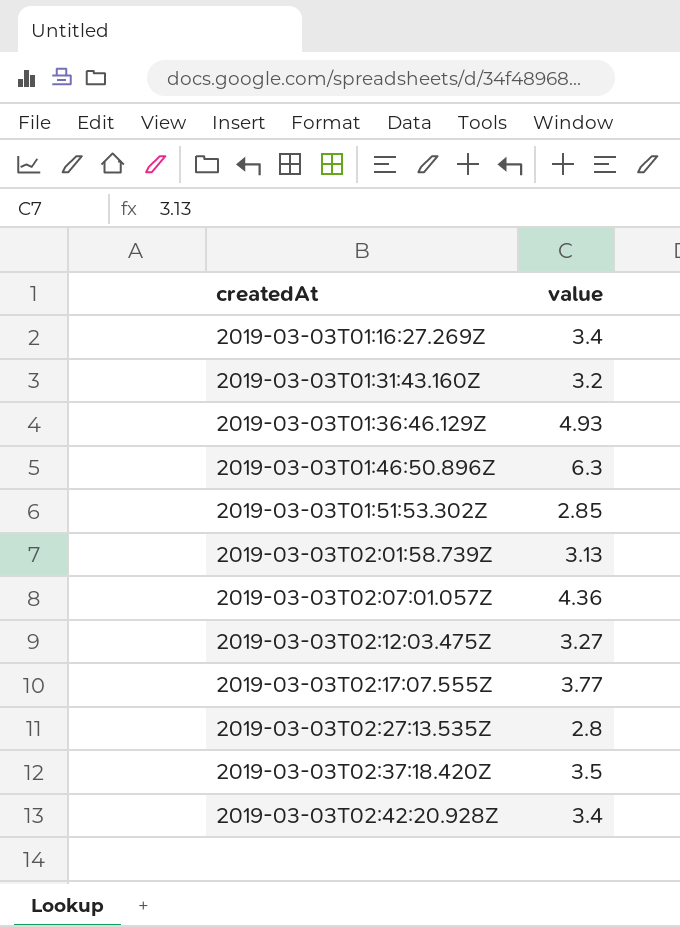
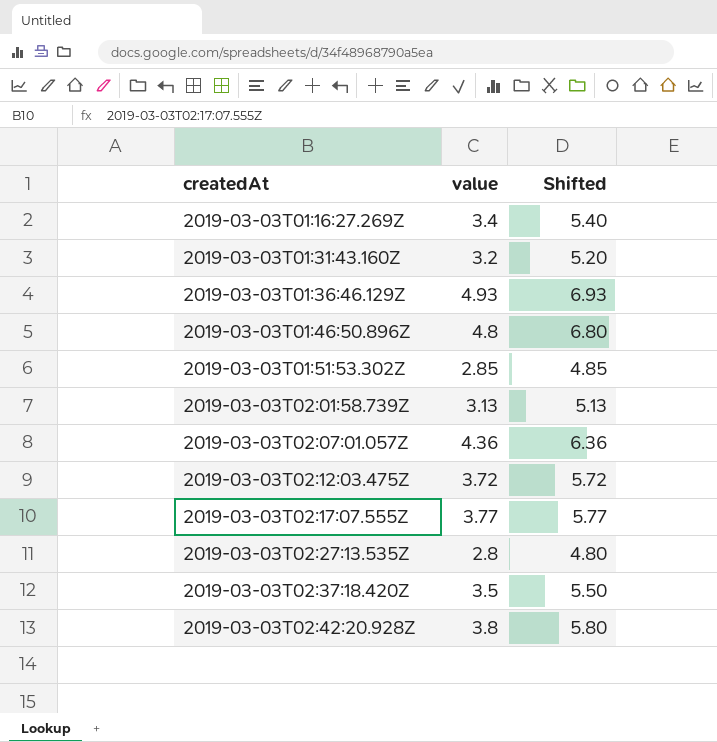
column Shifted | formula: none -> [value] + 2
2019-03-03T01:46:50.896Z | value: 6.3 -> 4.8
2019-03-03T02:12:03.475Z | value: 3.27 -> 3.72
2019-03-03T02:42:20.928Z | value: 3.4 -> 3.8

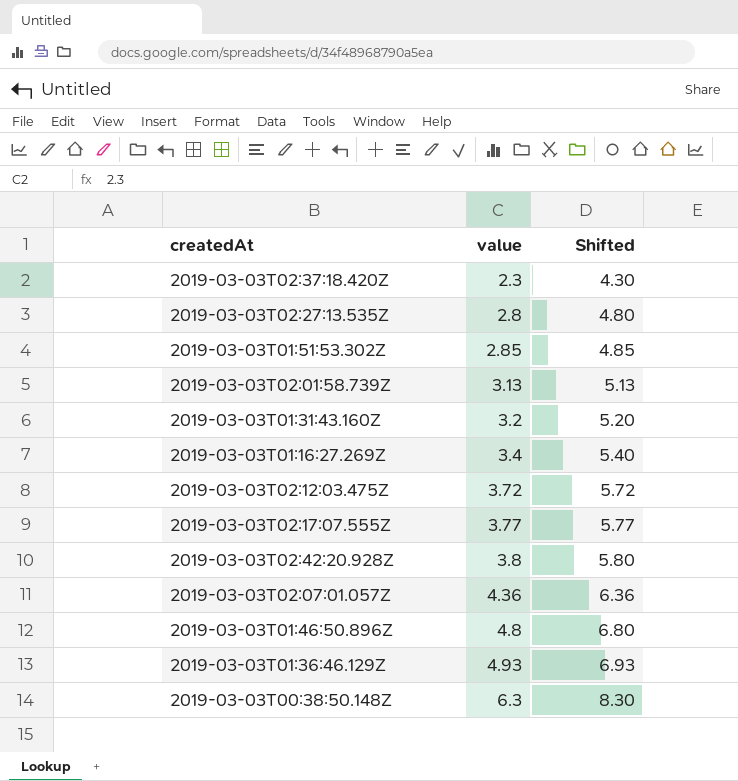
row order: createdAt ascending -> value ascending
2019-03-03T02:37:18.420Z | value: 3.5 -> 2.3
2019-03-03T02:37:18.420Z | Shifted: 5.50 -> 4.30
row 2019-03-03T00:38:50.148Z: none -> 6.3 | 8.30

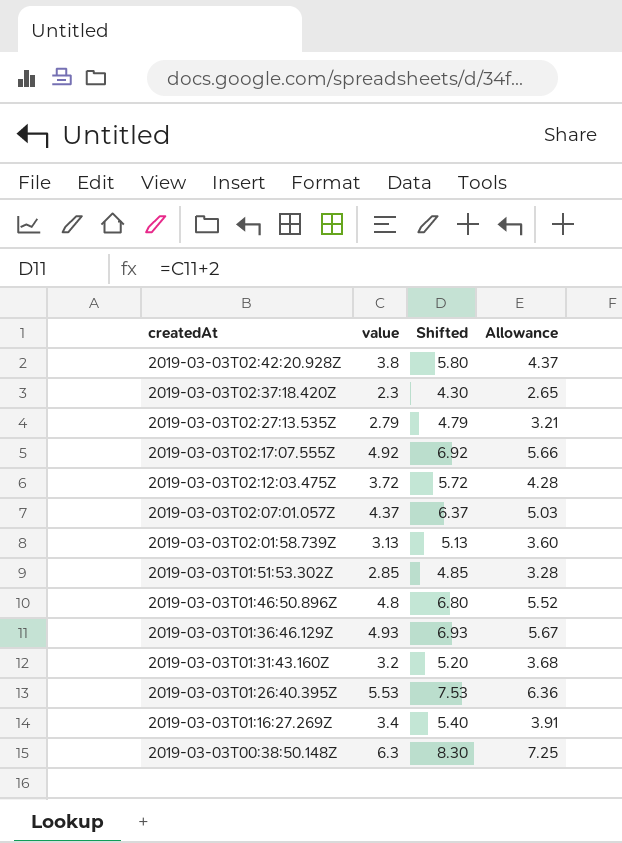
row order: value ascending -> createdAt descending
column Allowance | formula: none -> [value] * 1.15
2019-03-03T02:27:13.535Z | value: 2.8 -> 2.79
2019-03-03T02:27:13.535Z | Shifted: 4.80 -> 4.79
2019-03-03T02:17:07.555Z | value: 3.77 -> 4.92
2019-03-03T02:17:07.555Z | Shifted: 5.77 -> 6.92
2019-03-03T02:07:01.057Z | value: 4.36 -> 4.37
2019-03-03T02:07:01.057Z | Shifted: 6.36 -> 6.37
row 2019-03-03T01:26:40.395Z: none -> 5.53 | 7.53 | 6.36

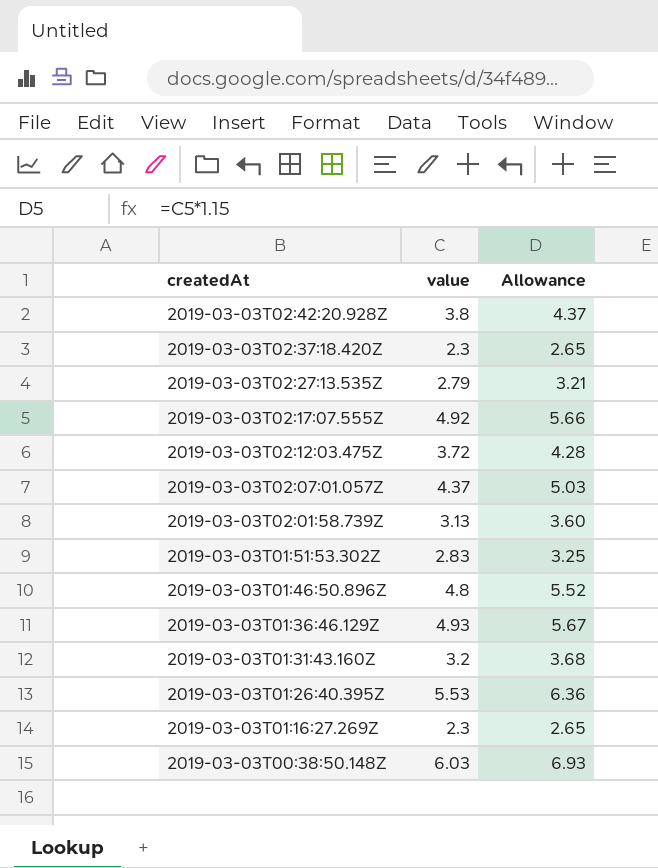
column Shifted | formula: [value] + 2 -> none
2019-03-03T01:51:53.302Z | value: 2.85 -> 2.83
2019-03-03T01:51:53.302Z | Allowance: 3.28 -> 3.25
2019-03-03T01:16:27.269Z | value: 3.4 -> 2.3
2019-03-03T01:16:27.269Z | Allowance: 3.91 -> 2.65
2019-03-03T00:38:50.148Z | value: 6.3 -> 6.03
2019-03-03T00:38:50.148Z | Allowance: 7.25 -> 6.93

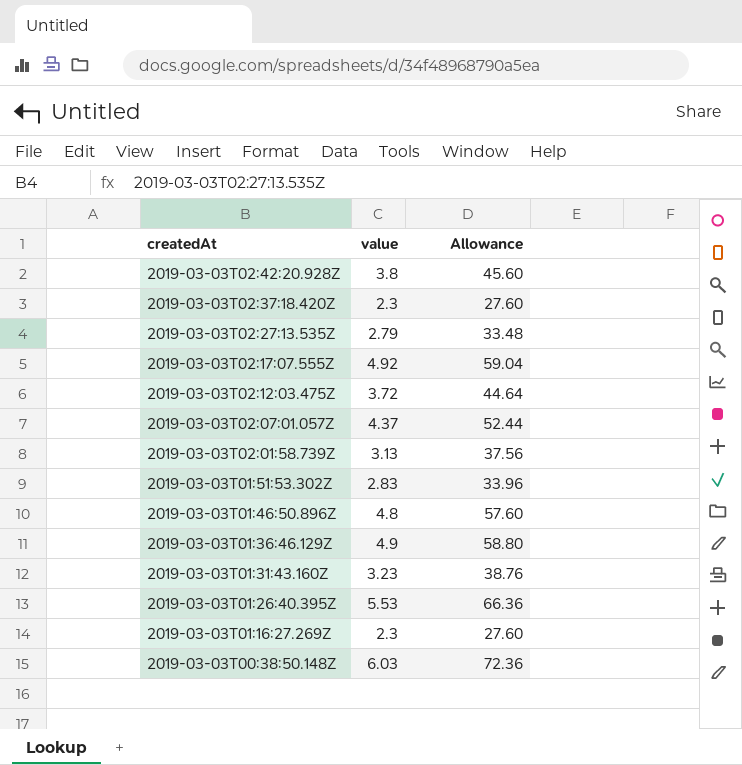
column Allowance | formula: [value] * 1.15 -> [value] * 12
2019-03-03T01:36:46.129Z | value: 4.93 -> 4.9
2019-03-03T01:31:43.160Z | value: 3.2 -> 3.23

